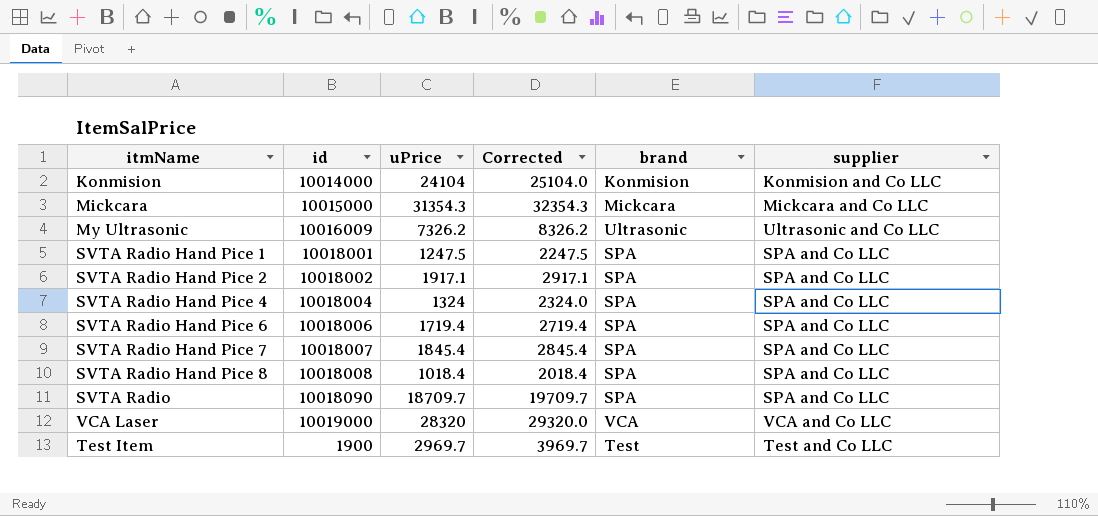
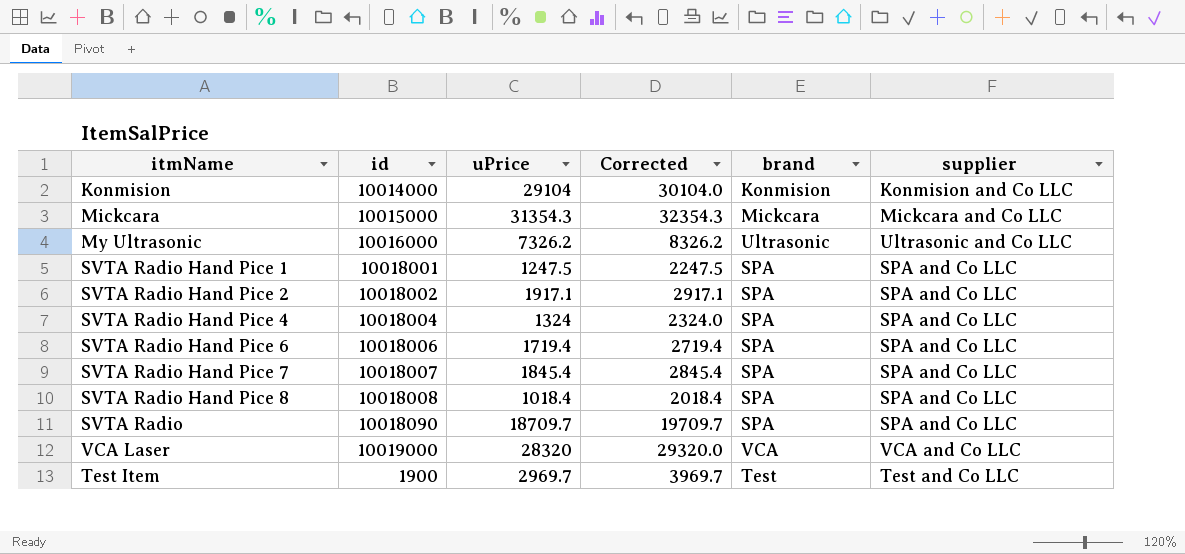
Konmision | uPrice: 24104 -> 29104
Konmision | Corrected: 25104.0 -> 30104.0
My Ultrasonic | id: 10016009 -> 10016000

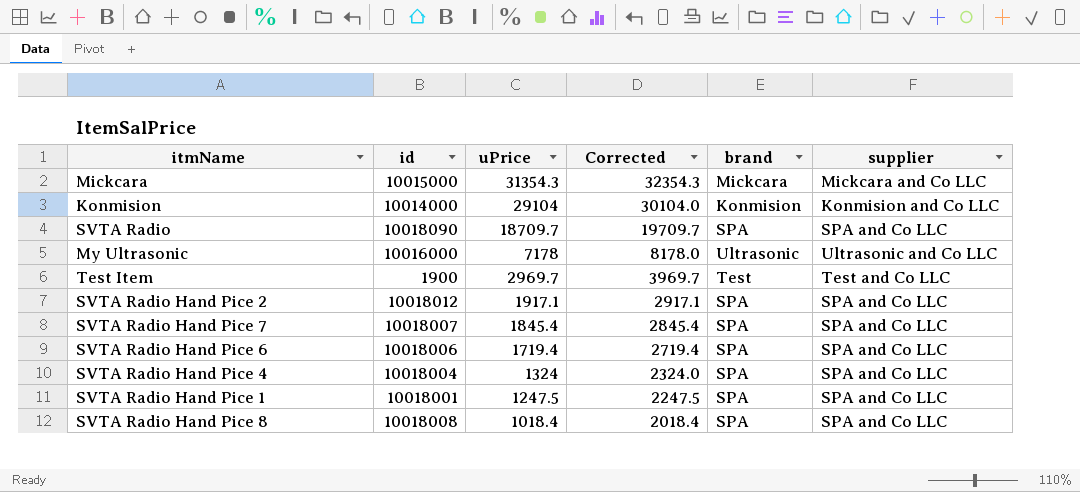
row order: none -> uPrice descending
row VCA Laser: 10019000 | 28320 | 29320.0 | VCA | VCA and Co LLC -> none
My Ultrasonic | uPrice: 7326.2 -> 7178
My Ultrasonic | Corrected: 8326.2 -> 8178.0
SVTA Radio Hand Pice 2 | id: 10018002 -> 10018012

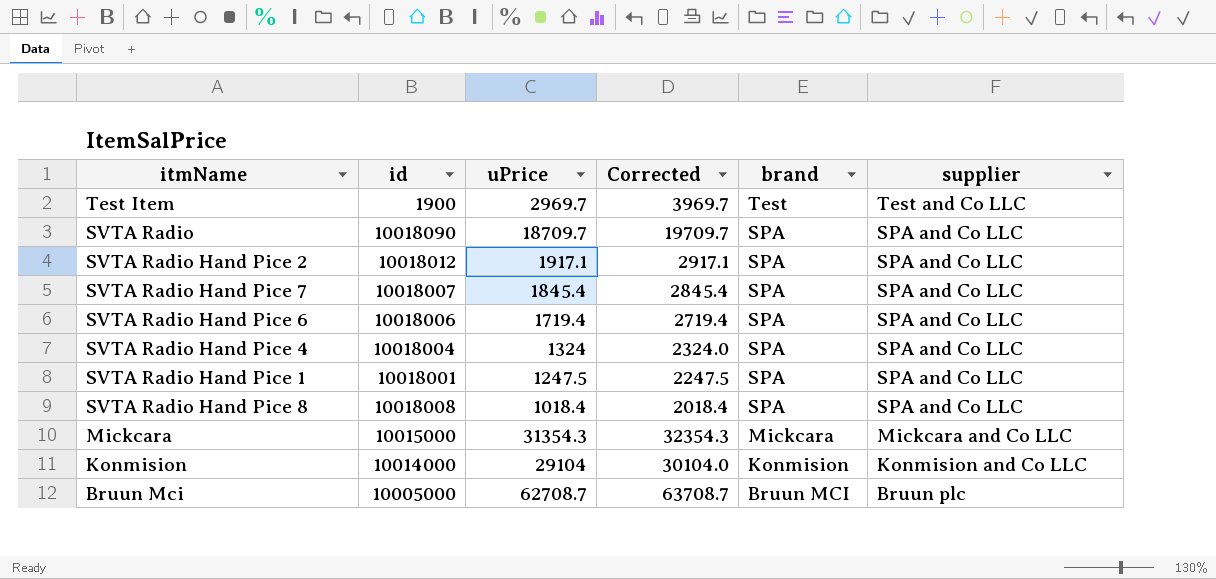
row order: uPrice descending -> brand descending
row My Ultrasonic: 10016000 | 7178 | 8178.0 | Ultrasonic | Ultrasonic and Co LLC -> none
row Bruun Mci: none -> 10005000 | 62708.7 | 63708.7 | Bruun MCI | Bruun plc

